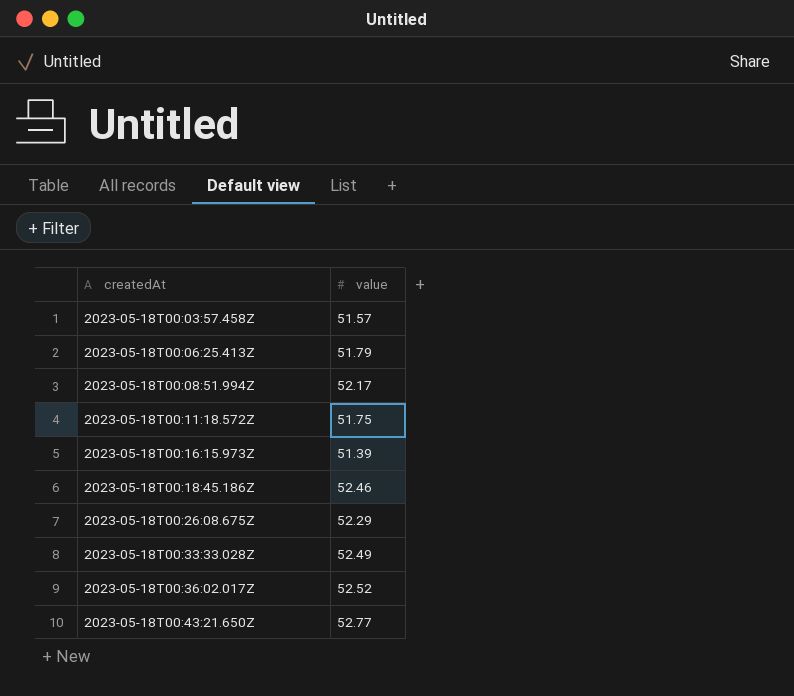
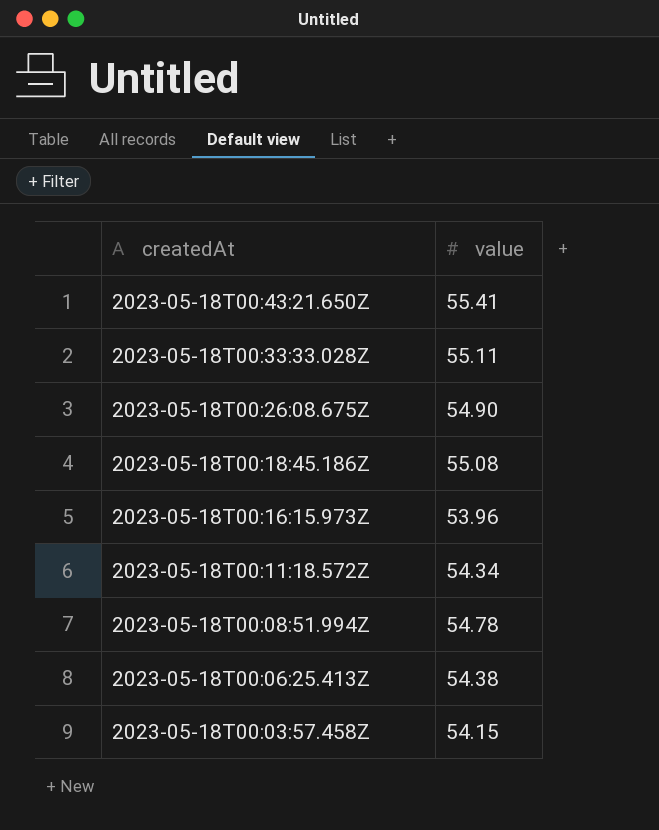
row order: createdAt ascending -> createdAt descending
row 2023-05-18T00:36:02.017Z: 52.52 -> none
2023-05-18T00:43:21.650Z | value: 52.77 -> 55.41
2023-05-18T00:33:33.028Z | value: 52.49 -> 55.11
2023-05-18T00:26:08.675Z | value: 52.29 -> 54.90
2023-05-18T00:18:45.186Z | value: 52.46 -> 55.08
2023-05-18T00:16:15.973Z | value: 51.39 -> 53.96
2023-05-18T00:11:18.572Z | value: 51.75 -> 54.34
2023-05-18T00:08:51.994Z | value: 52.17 -> 54.78
2023-05-18T00:06:25.413Z | value: 51.79 -> 54.38
2023-05-18T00:03:57.458Z | value: 51.57 -> 54.15

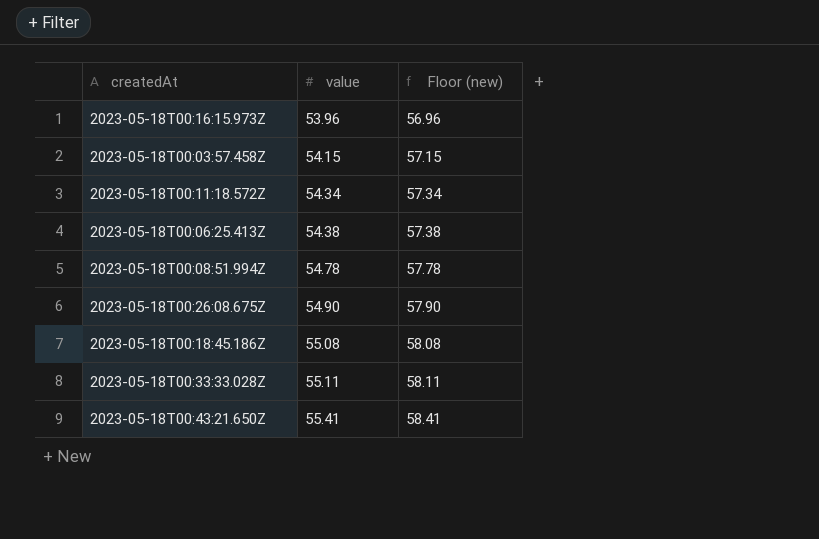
row order: createdAt descending -> value ascending
column Floor (new) | formula: none -> [value] + 3

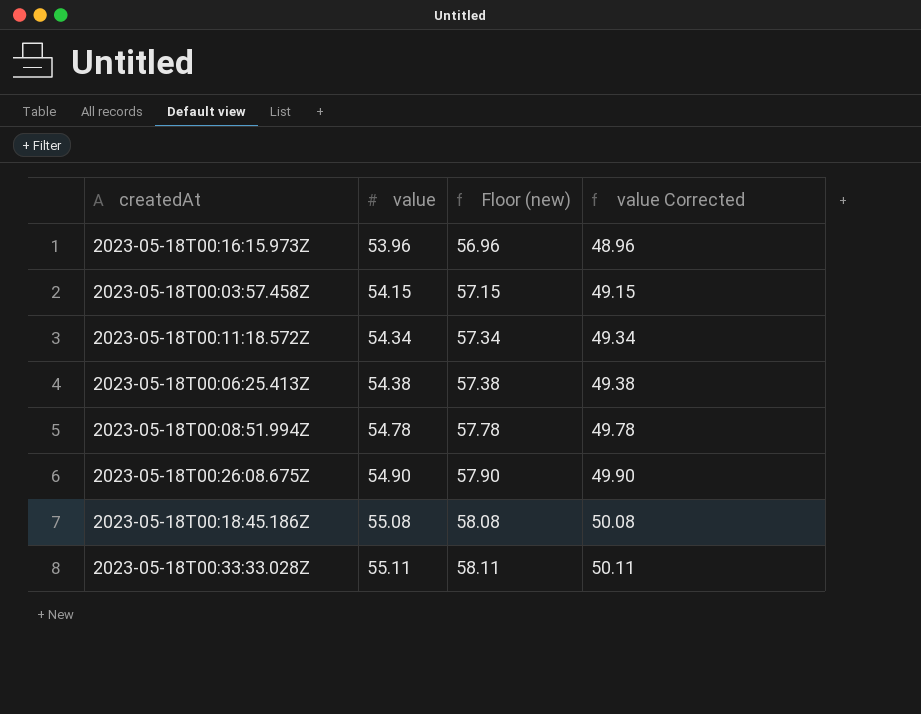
column value Corrected | formula: none -> [value] - 5
row 2023-05-18T00:43:21.650Z: 55.41 | 58.41 -> none

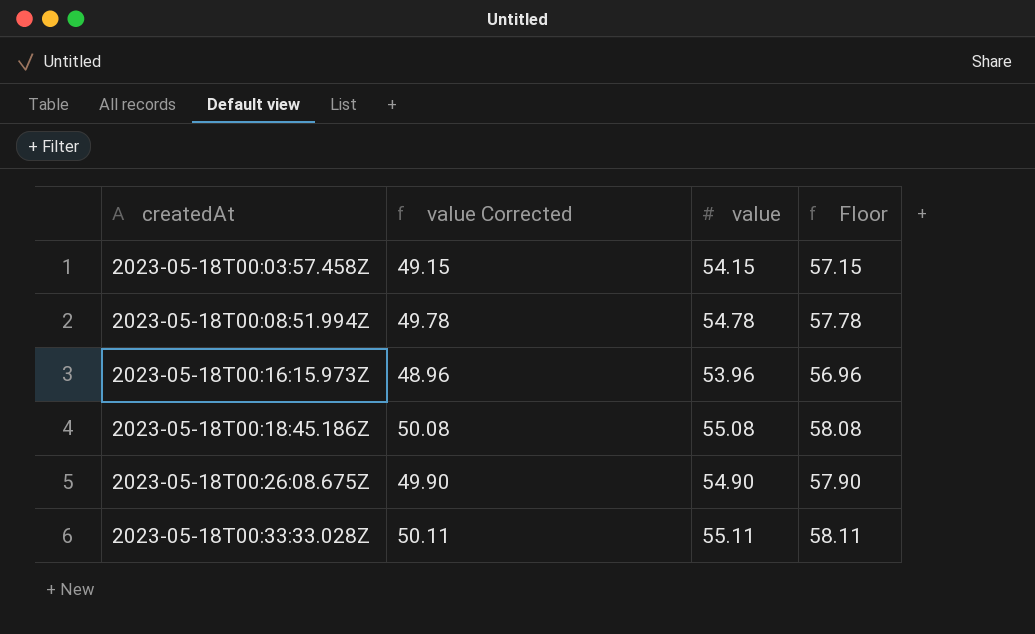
row order: value ascending -> createdAt ascending
column value Corrected | position: 4 -> 2
column name: Floor (new) -> Floor
row 2023-05-18T00:11:18.572Z: 54.34 | 57.34 | 49.34 -> none
row 2023-05-18T00:06:25.413Z: 54.38 | 57.38 | 49.38 -> none

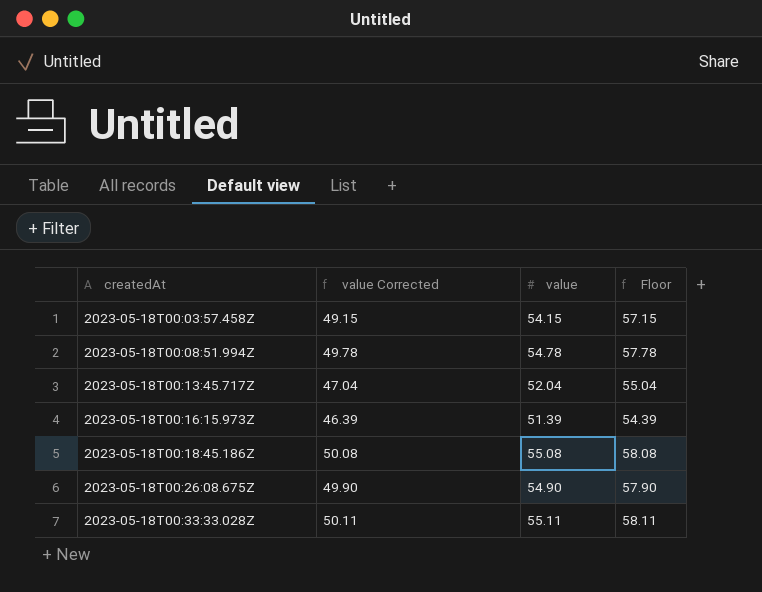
row 2023-05-18T00:13:45.717Z: none -> 47.04 | 52.04 | 55.04
2023-05-18T00:16:15.973Z | value Corrected: 48.96 -> 46.39
2023-05-18T00:16:15.973Z | value: 53.96 -> 51.39
2023-05-18T00:16:15.973Z | Floor: 56.96 -> 54.39

